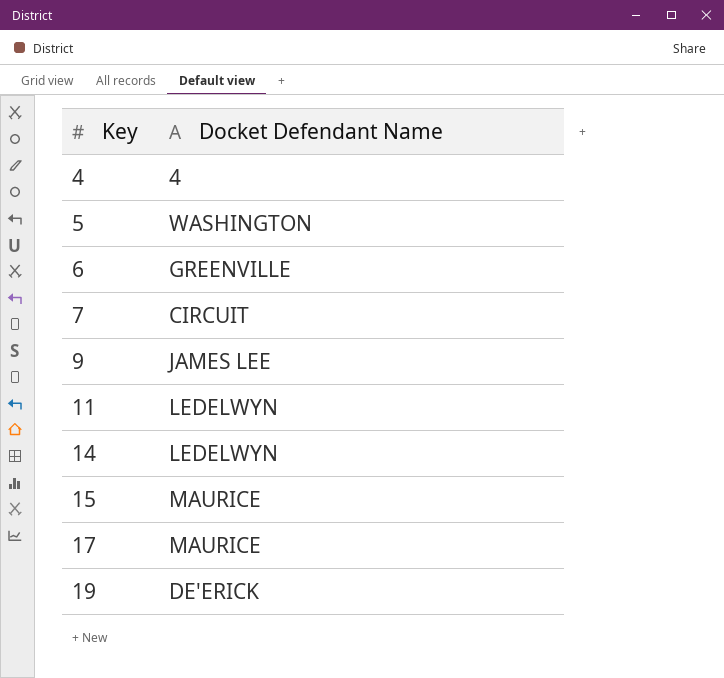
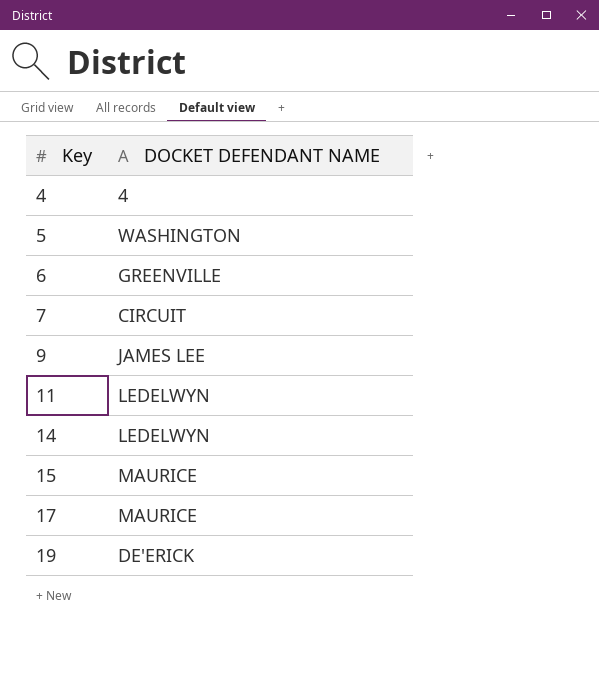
column name: Docket Defendant Name -> DOCKET DEFENDANT NAME

